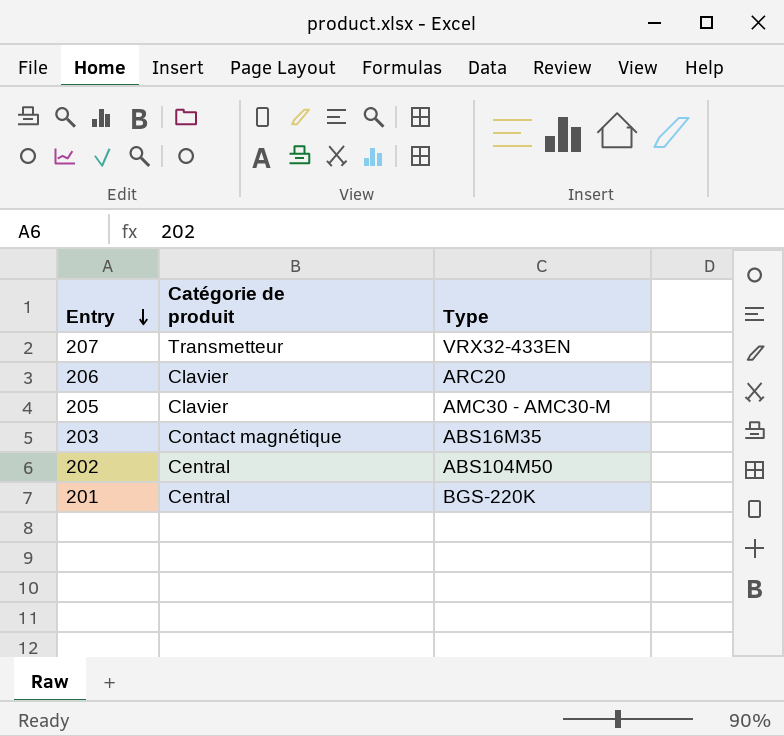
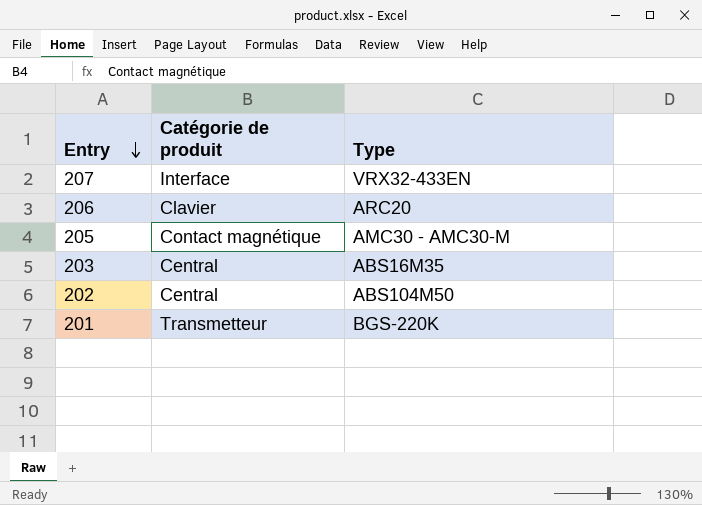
207 | Catégorie de produit: Transmetteur -> Interface
205 | Catégorie de produit: Clavier -> Contact magnétique
203 | Catégorie de produit: Contact magnétique -> Central
201 | Catégorie de produit: Central -> Transmetteur

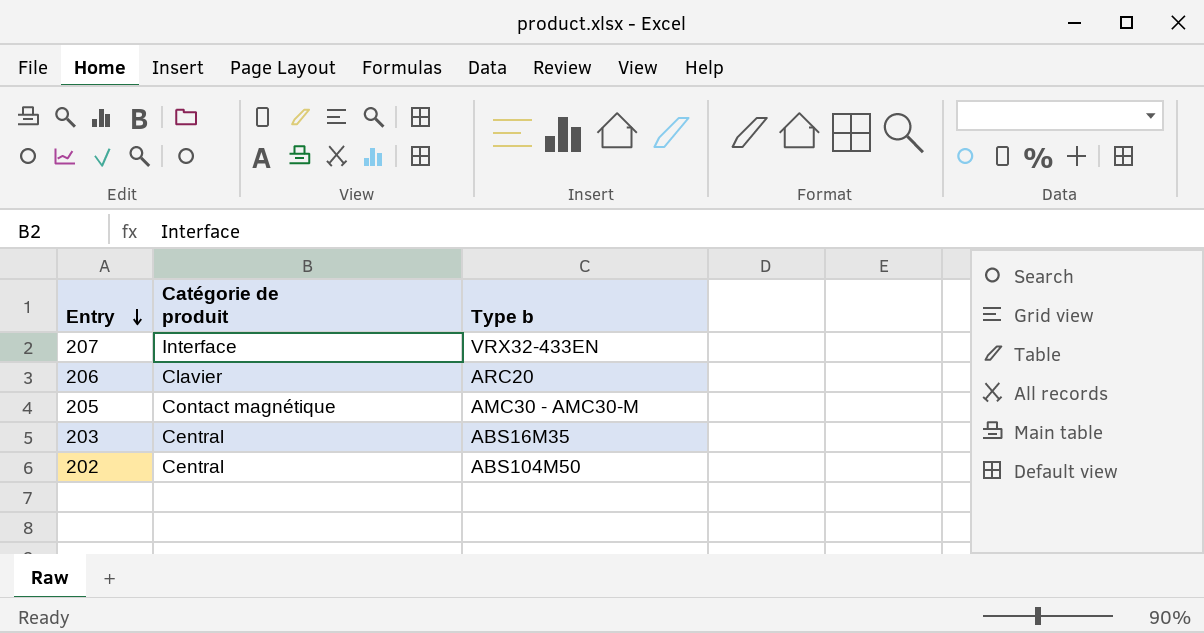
column name: Type -> Type b
row 201: Transmetteur | BGS-220K -> none

